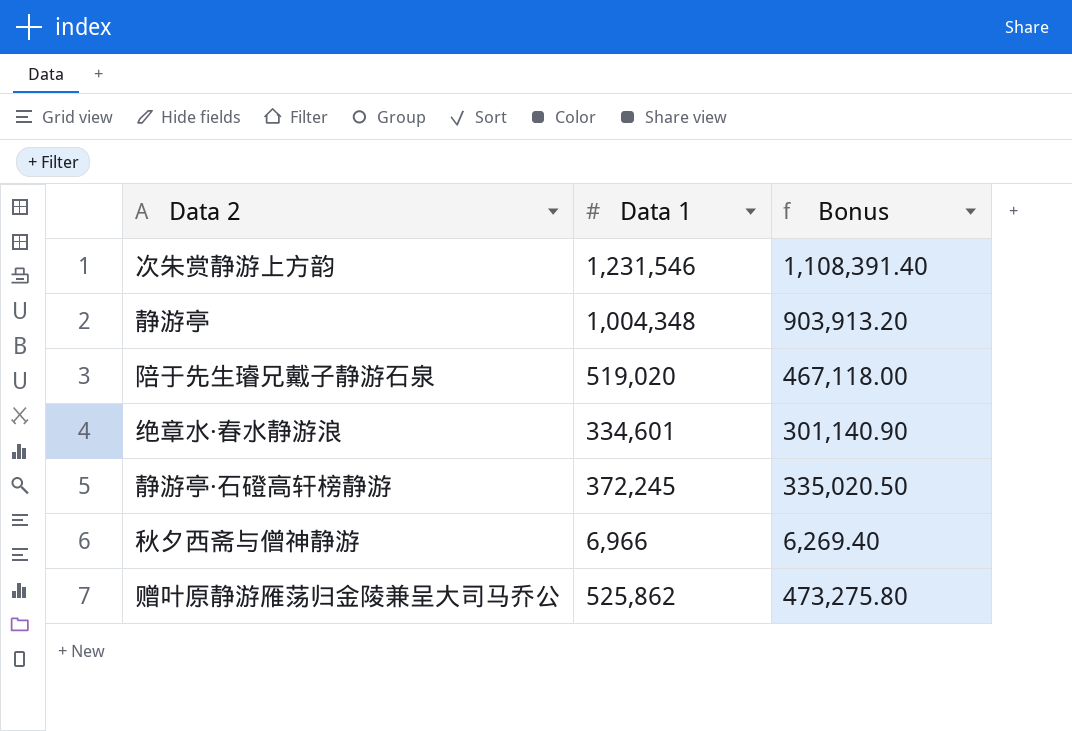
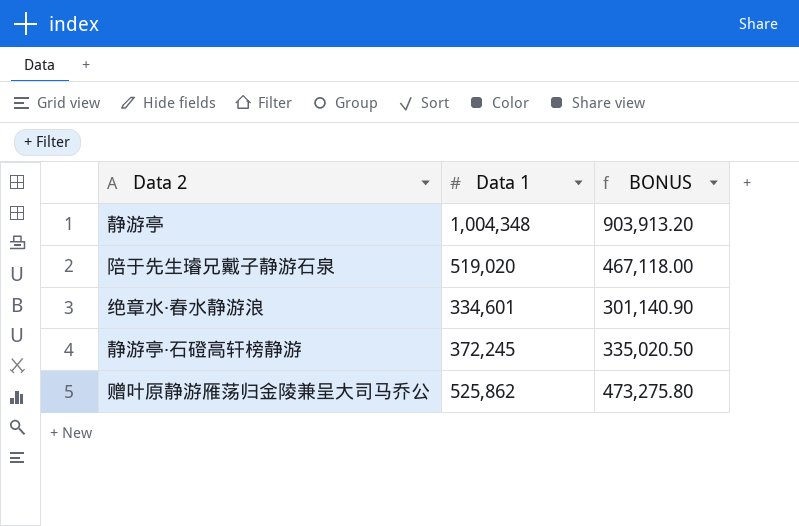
column name: Bonus -> BONUS
row 次朱赏静游上方韵: 1,231,546 | 1,108,391.40 -> none
row 秋夕西斋与僧神静游: 6,966 | 6,269.40 -> none

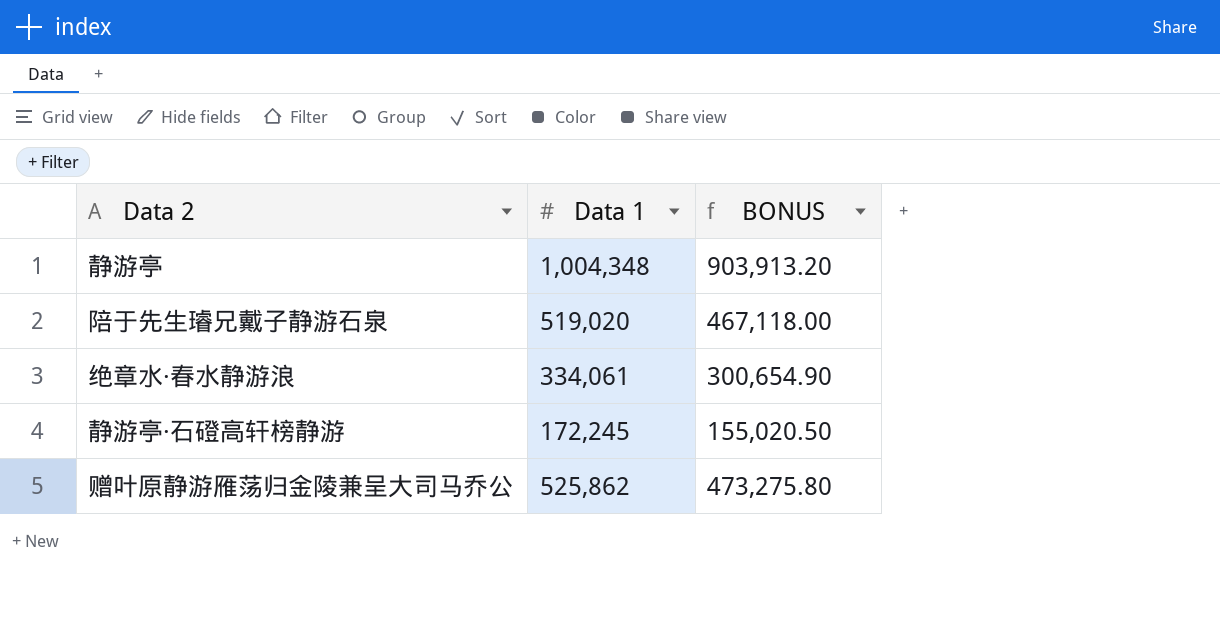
绝章水·春水静游浪 | Data 1: 334,601 -> 334,061
绝章水·春水静游浪 | BONUS: 301,140.90 -> 300,654.90
静游亭·石磴高轩榜静游 | Data 1: 372,245 -> 172,245
静游亭·石磴高轩榜静游 | BONUS: 335,020.50 -> 155,020.50

